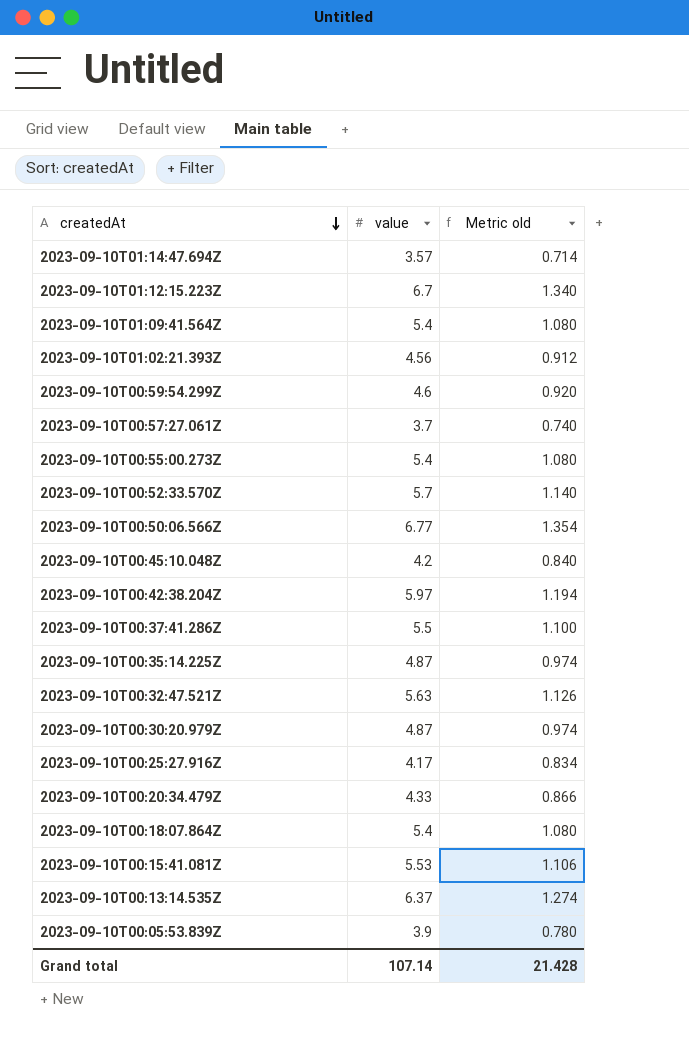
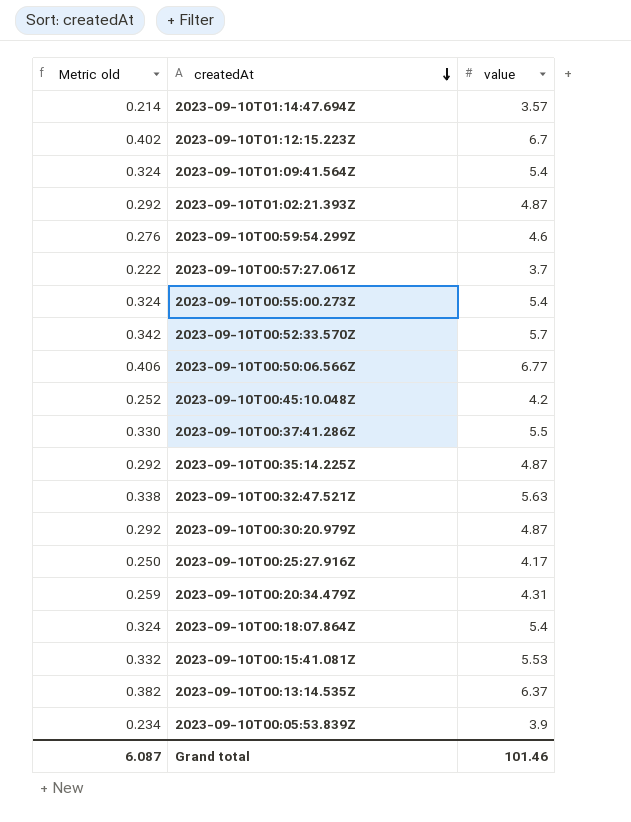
column Metric old | formula: [value] * 0.2 -> [value] * 0.06
column Metric old | position: 3 -> 1
row 2023-09-10T00:42:38.204Z: 5.97 | 1.194 -> none
2023-09-10T01:02:21.393Z | value: 4.56 -> 4.87
2023-09-10T00:20:34.479Z | value: 4.33 -> 4.31
Grand total | Metric old: 21.428 -> 6.087
Grand total | value: 107.14 -> 101.46

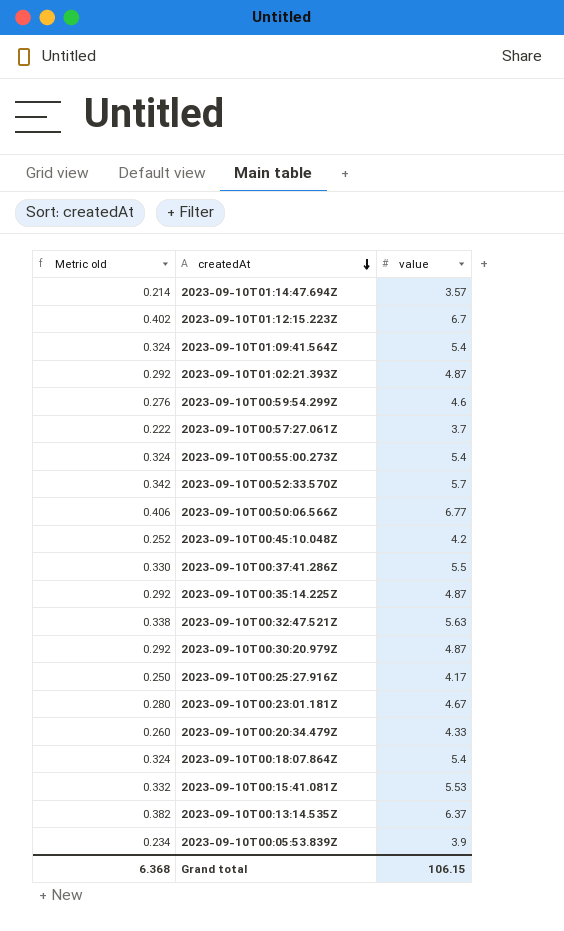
row 2023-09-10T00:23:01.181Z: none -> 0.280 | 4.67
2023-09-10T00:20:34.479Z | Metric old: 0.259 -> 0.260
2023-09-10T00:20:34.479Z | value: 4.31 -> 4.33
Grand total | Metric old: 6.087 -> 6.368
Grand total | value: 101.46 -> 106.15

